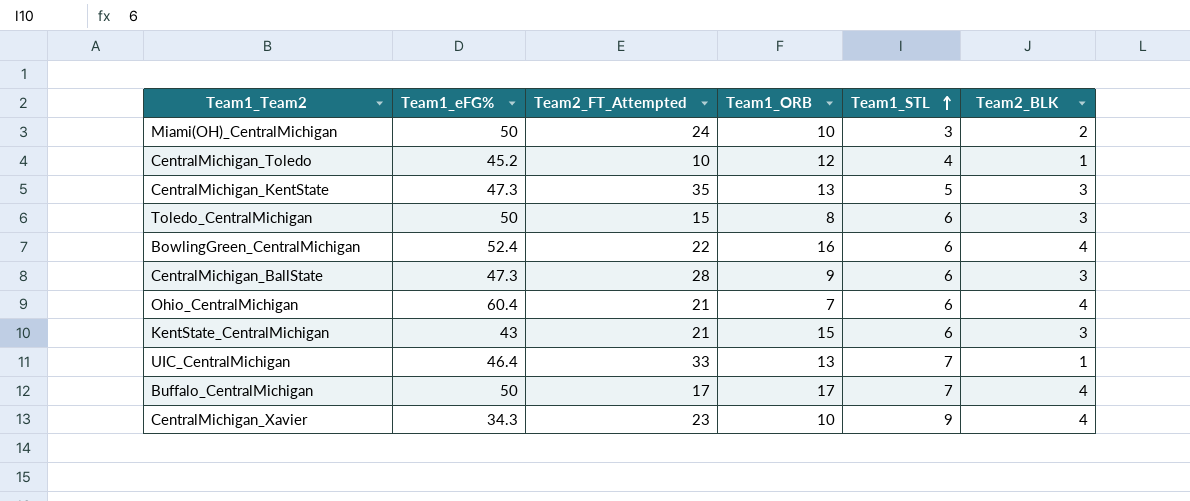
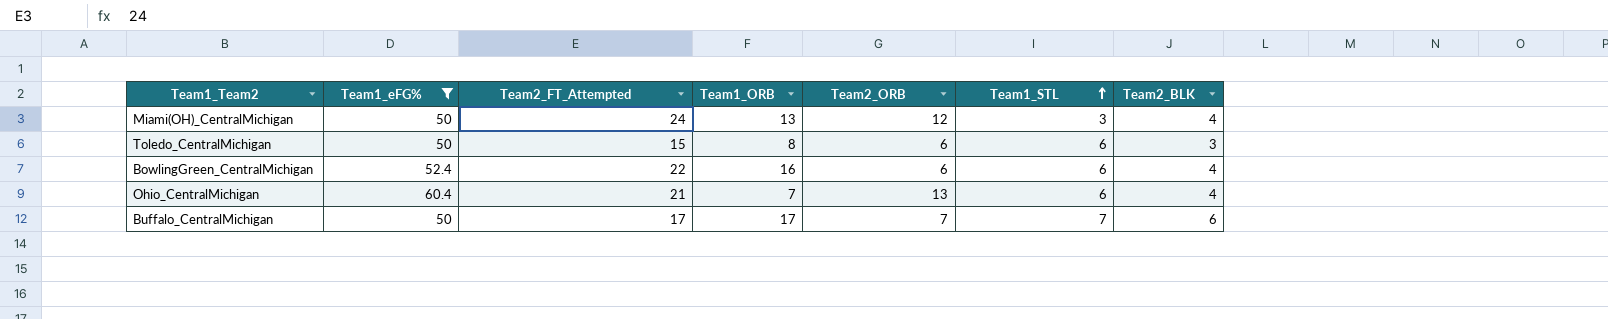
filter: none -> Team1_eFG% >= 50
column Team2_ORB | position: none -> 5
Miami(OH)_CentralMichigan | Team1_ORB: 10 -> 13
Miami(OH)_CentralMichigan | Team2_BLK: 2 -> 4
Buffalo_CentralMichigan | Team2_BLK: 4 -> 6

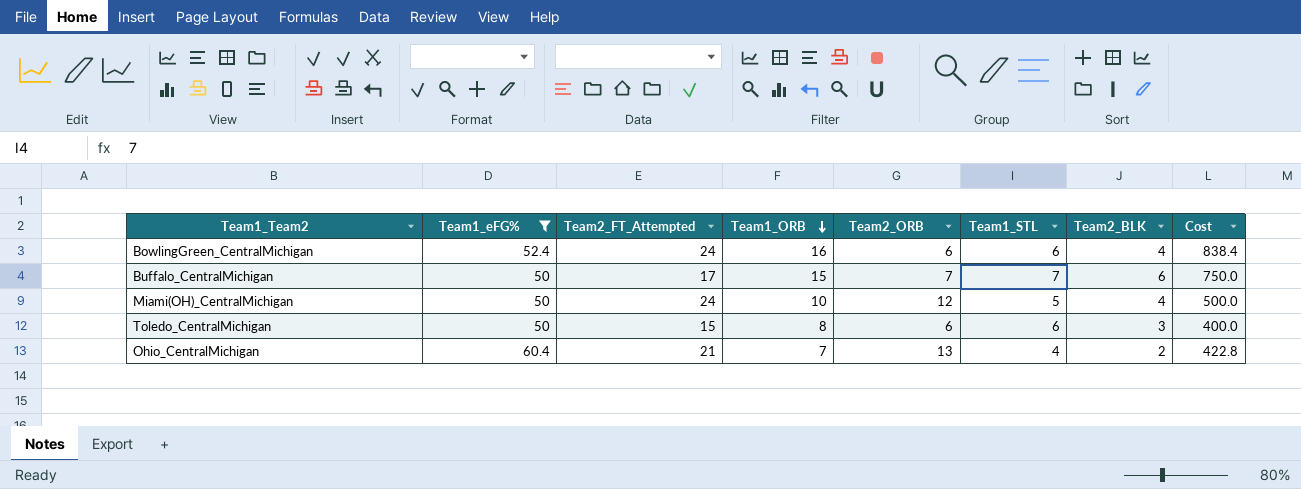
row order: Team1_STL ascending -> Team1_ORB descending
column Cost | formula: none -> [Team1_eFG%] * [Team1_ORB]
BowlingGreen_CentralMichigan | Team2_FT_Attempted: 22 -> 24
Buffalo_CentralMichigan | Team1_ORB: 17 -> 15
Miami(OH)_CentralMichigan | Team1_ORB: 13 -> 10
Miami(OH)_CentralMichigan | Team1_STL: 3 -> 5
Ohio_CentralMichigan | Team1_STL: 6 -> 4
Ohio_CentralMichigan | Team2_BLK: 4 -> 2

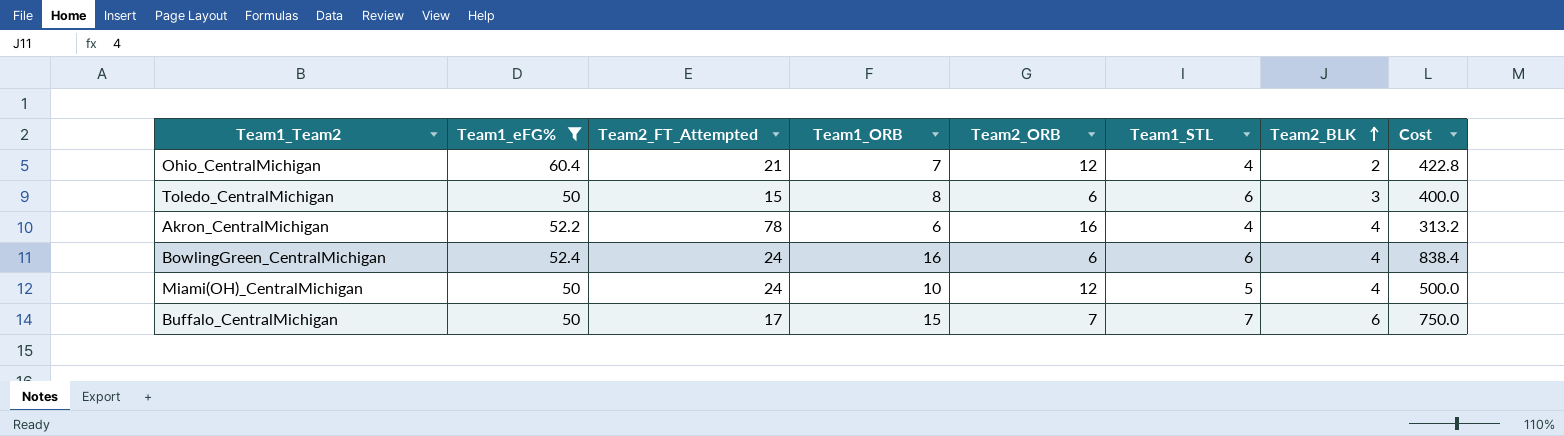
row order: Team1_ORB descending -> Team2_BLK ascending
Ohio_CentralMichigan | Team2_ORB: 13 -> 12
row Akron_CentralMichigan: none -> 52.2 | 78 | 6 | 16 | 4 | 4 | 313.2

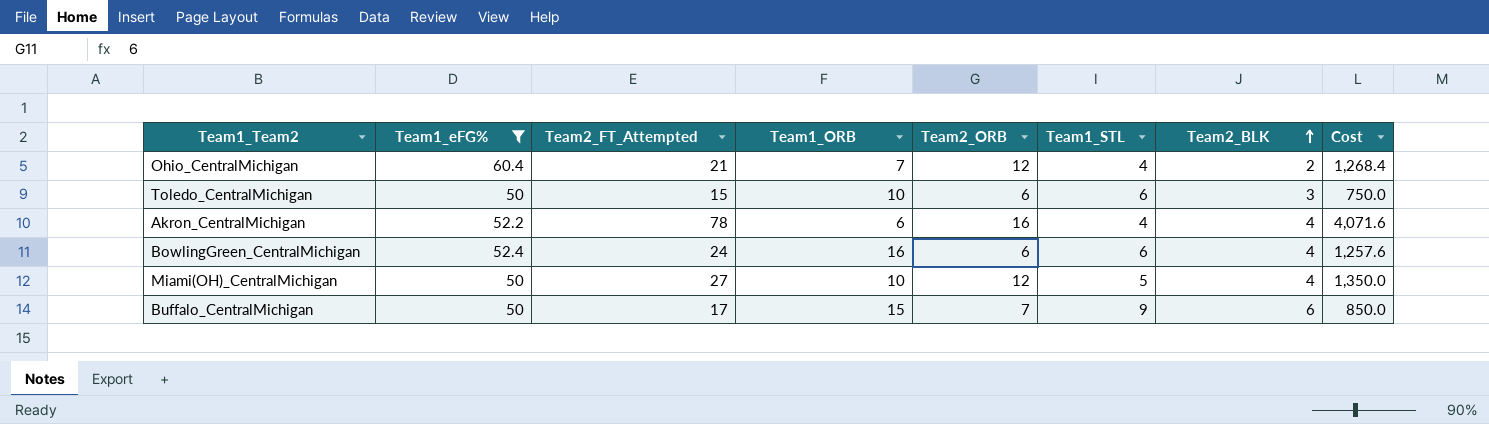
column Cost | formula: [Team1_eFG%] * [Team1_ORB] -> [Team1_eFG%] * [Team2_FT_Attempted]
Toledo_CentralMichigan | Team1_ORB: 8 -> 10
Miami(OH)_CentralMichigan | Team2_FT_Attempted: 24 -> 27
Buffalo_CentralMichigan | Team1_STL: 7 -> 9

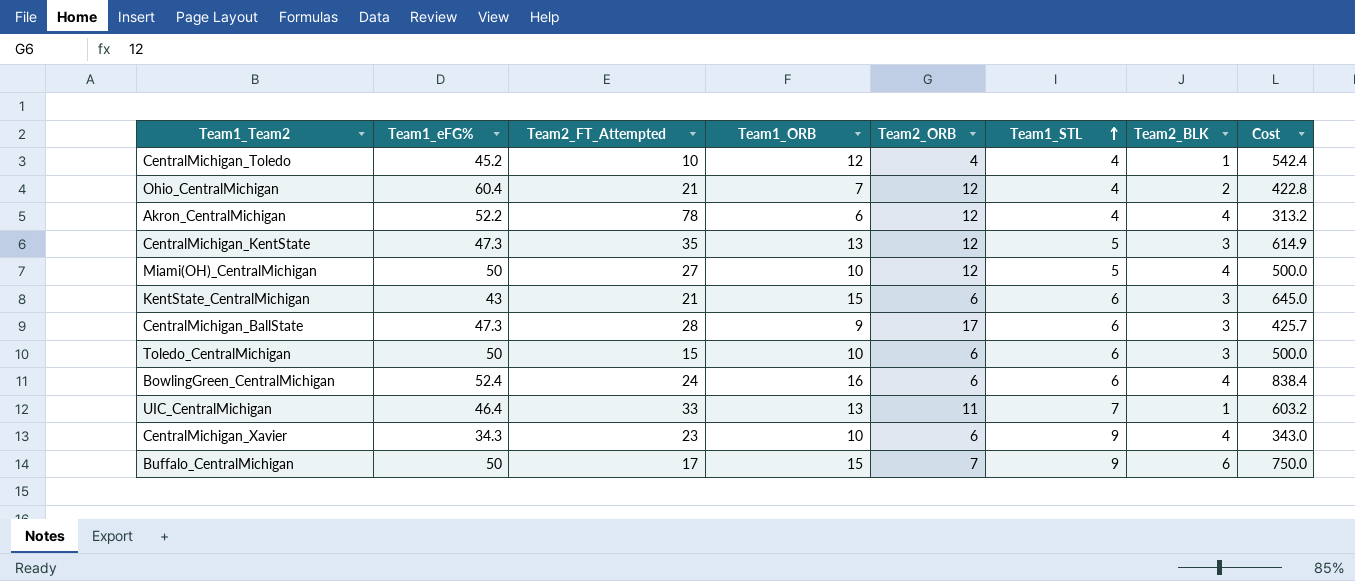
filter: Team1_eFG% >= 50 -> none
row order: Team2_BLK ascending -> Team1_STL ascending
column Cost | formula: [Team1_eFG%] * [Team2_FT_Attempted] -> [Team1_eFG%] * [Team1_ORB]
Akron_CentralMichigan | Team2_ORB: 16 -> 12

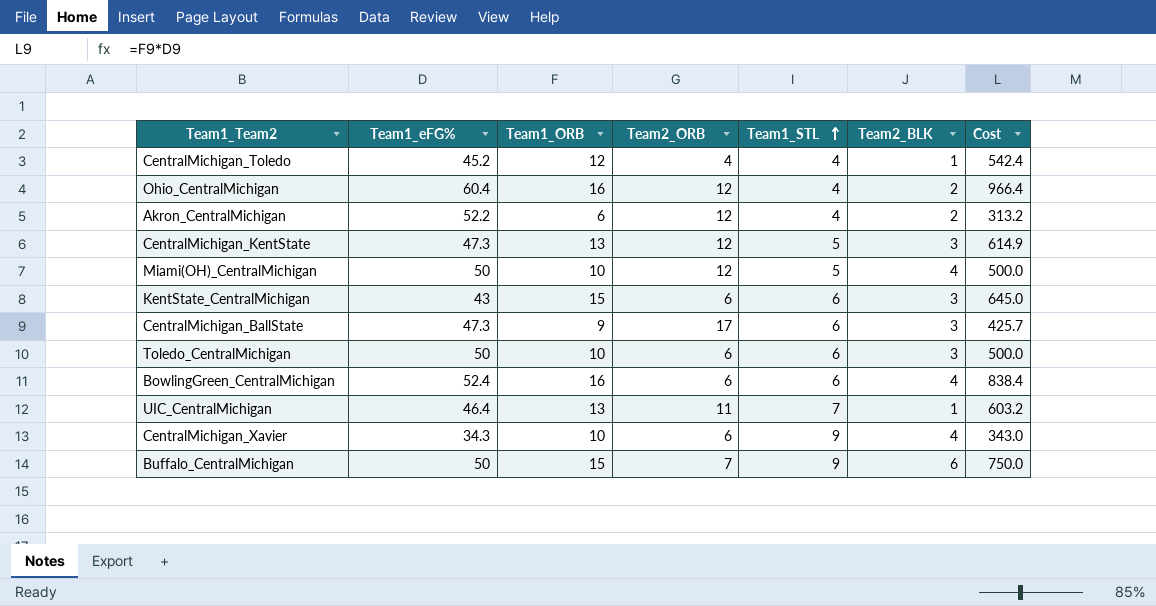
column Team2_FT_Attempted | position: 3 -> none
Ohio_CentralMichigan | Team1_ORB: 7 -> 16
Ohio_CentralMichigan | Cost: 422.8 -> 966.4
Akron_CentralMichigan | Team2_BLK: 4 -> 2

